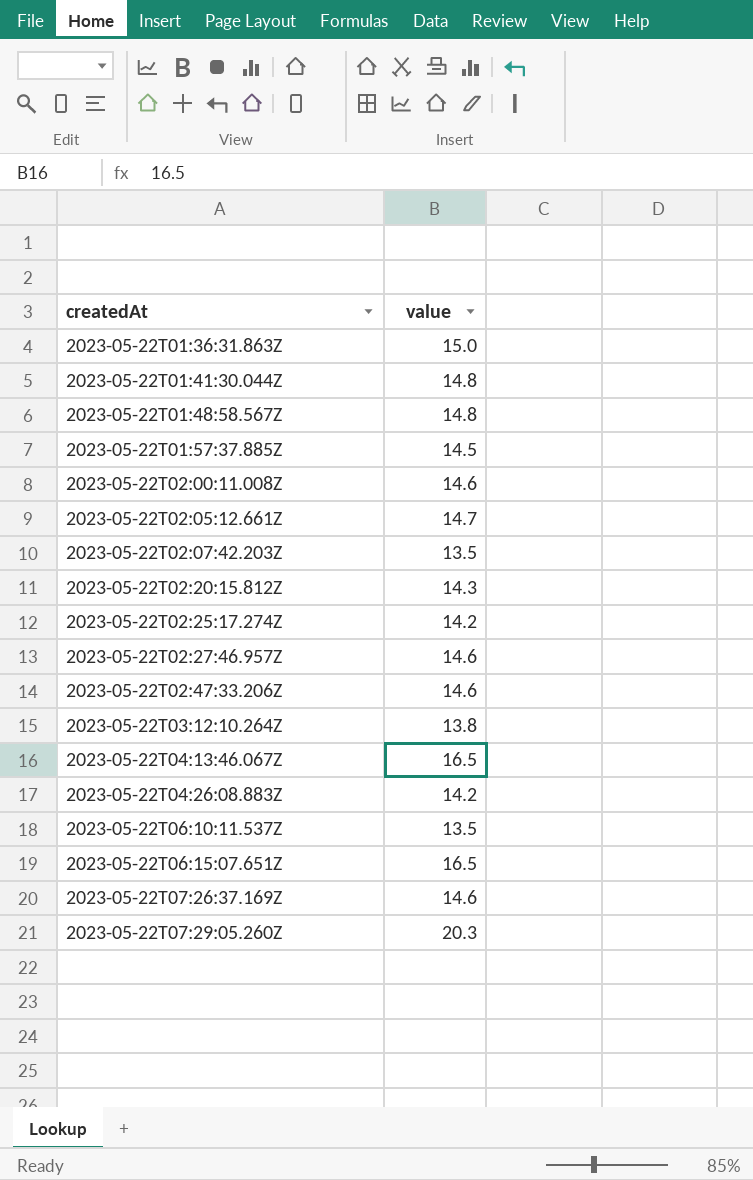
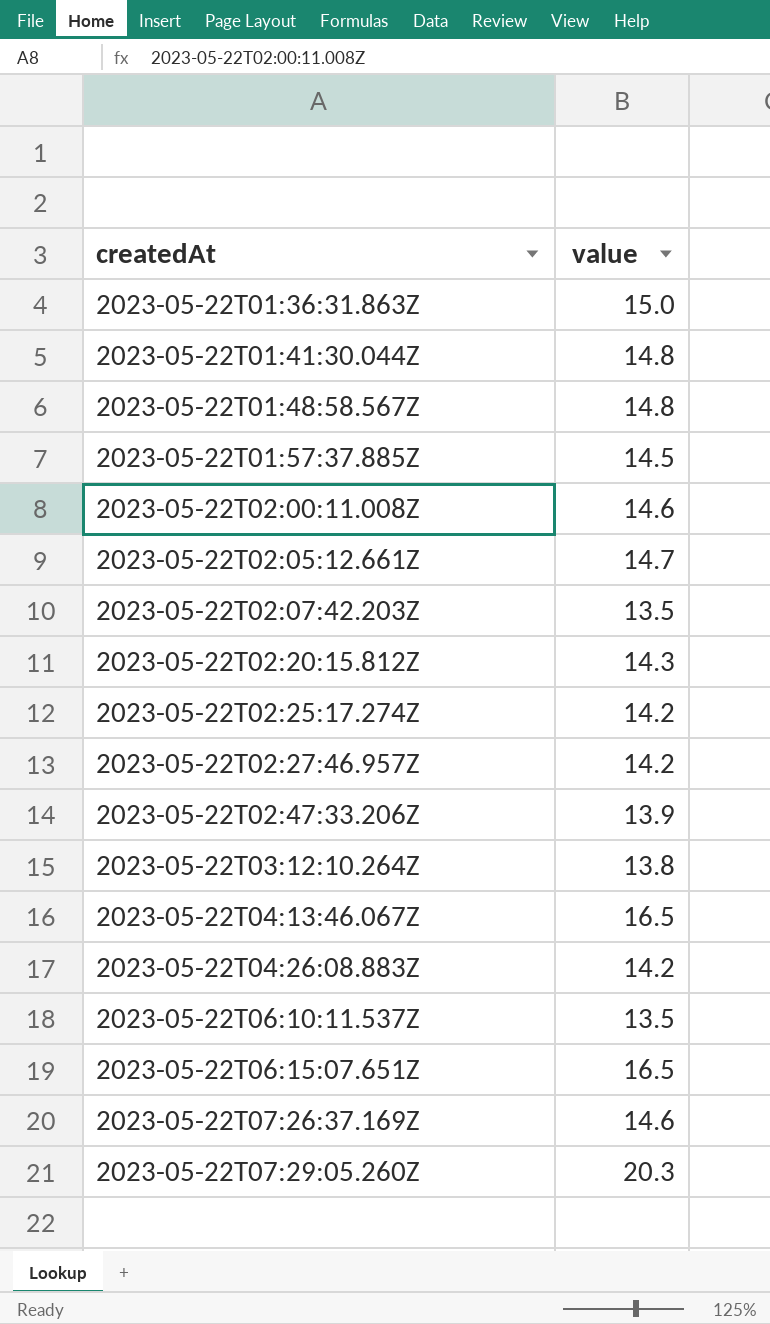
2023-05-22T02:27:46.957Z | value: 14.6 -> 14.2
2023-05-22T02:47:33.206Z | value: 14.6 -> 13.9

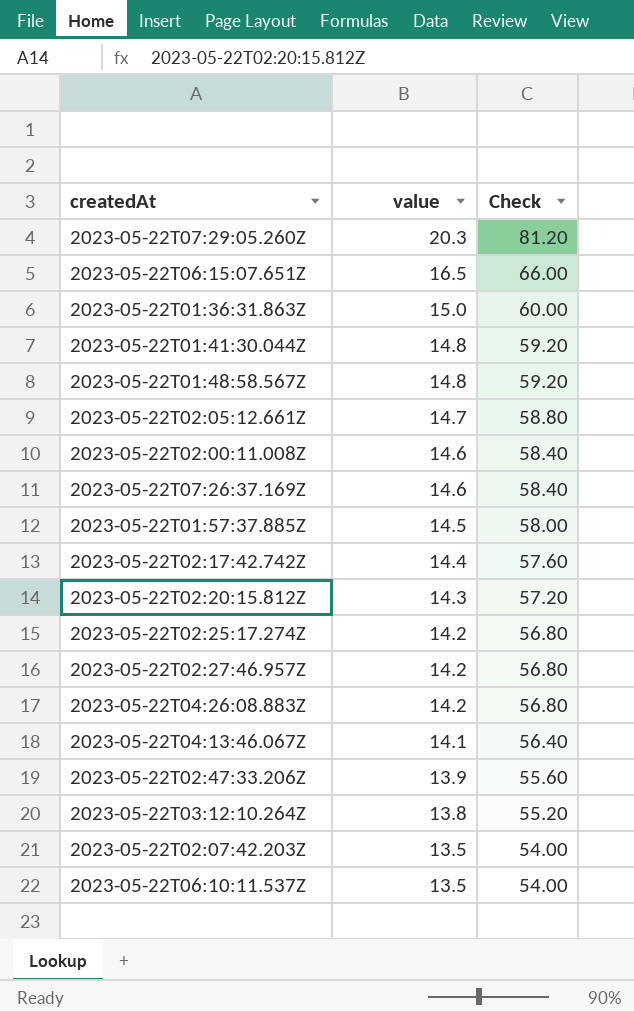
row order: createdAt ascending -> value descending
column Check | formula: none -> [value] * 4
row 2023-05-22T02:17:42.742Z: none -> 14.4 | 57.60
2023-05-22T04:13:46.067Z | value: 16.5 -> 14.1

